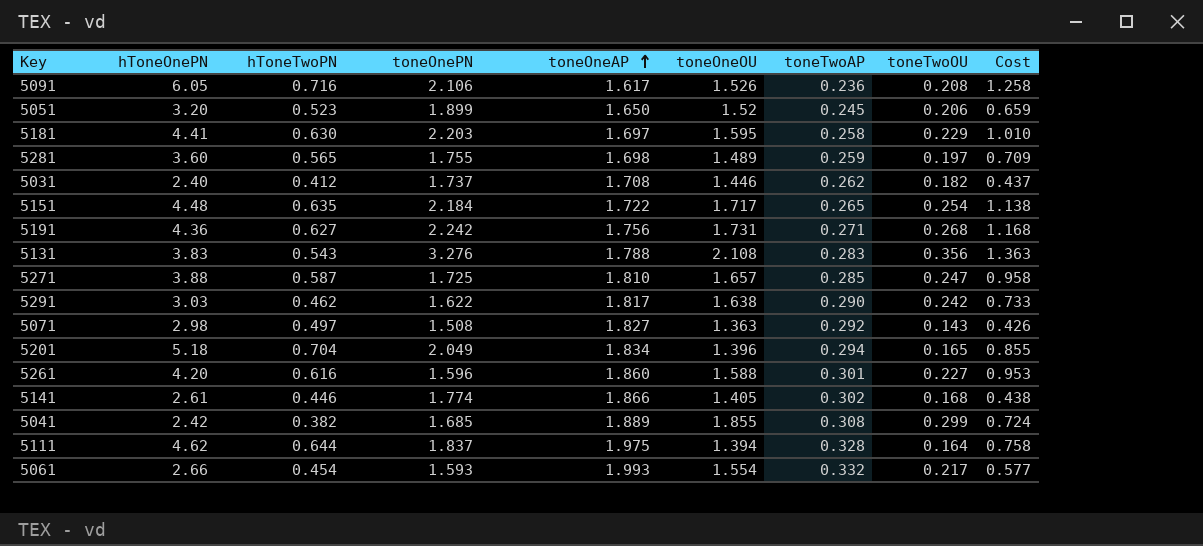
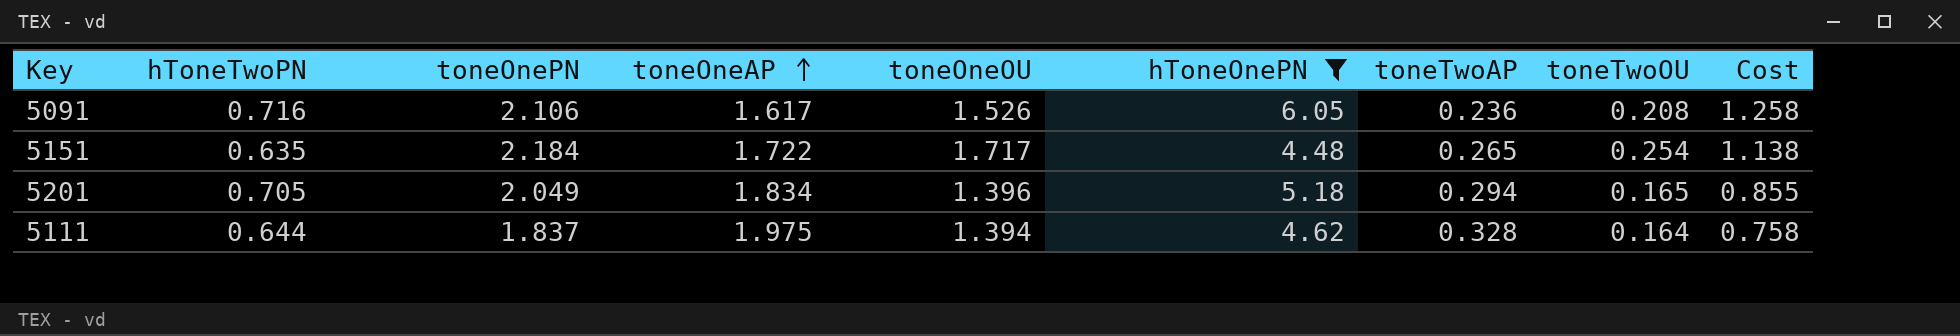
filter: none -> hToneOnePN >= 4.48
column hToneOnePN | position: 2 -> 6
5201 | hToneTwoPN: 0.704 -> 0.705

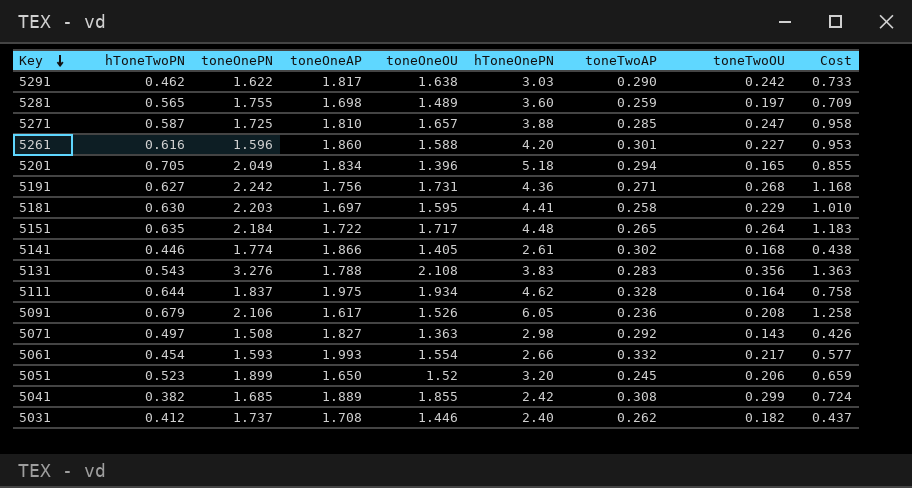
filter: hToneOnePN >= 4.48 -> none
row order: toneOneAP ascending -> Key descending
5151 | toneTwoOU: 0.254 -> 0.264
5151 | Cost: 1.138 -> 1.183
5111 | toneOneOU: 1.394 -> 1.934
5091 | hToneTwoPN: 0.716 -> 0.679

